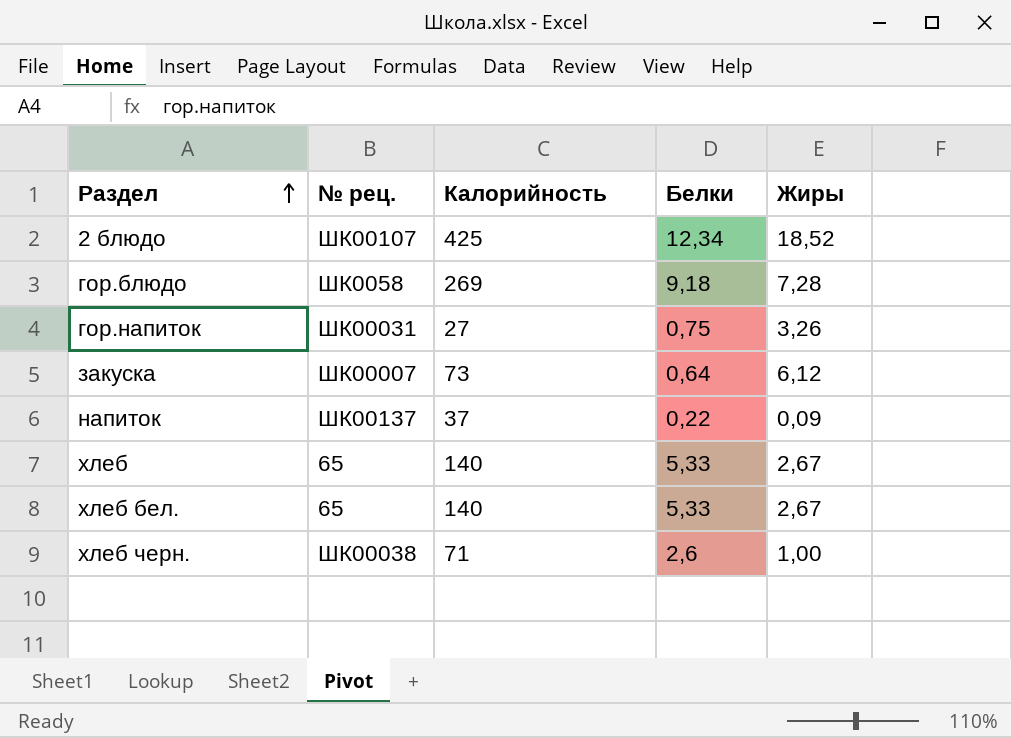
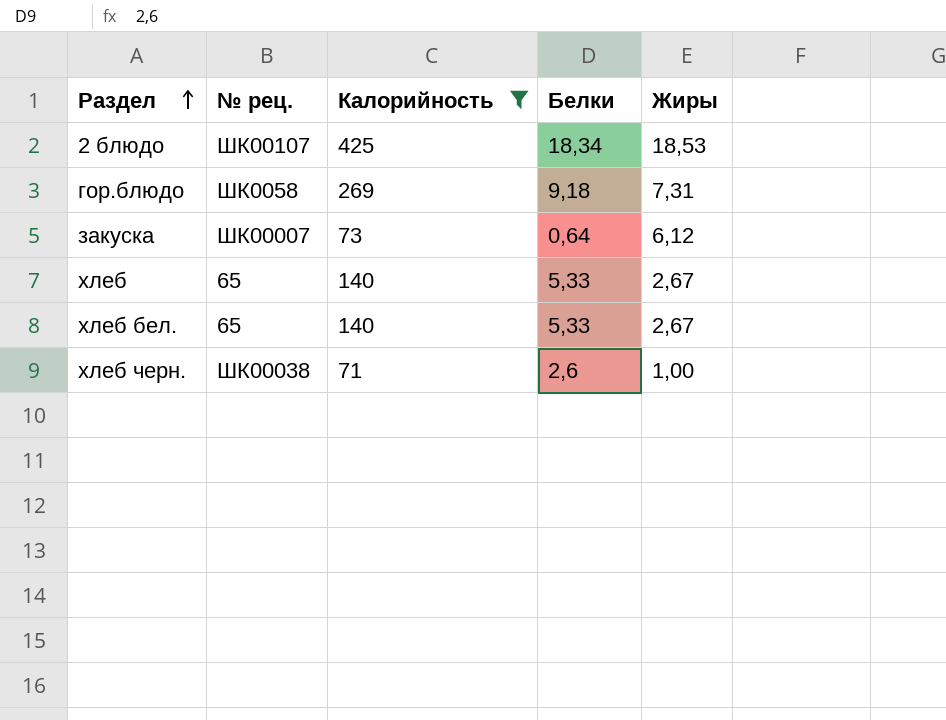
filter: none -> Калорийность >= 71
2 блюдо | Белки: 12,34 -> 18,34
2 блюдо | Жиры: 18,52 -> 18,53
гор.блюдо | Жиры: 7,28 -> 7,31

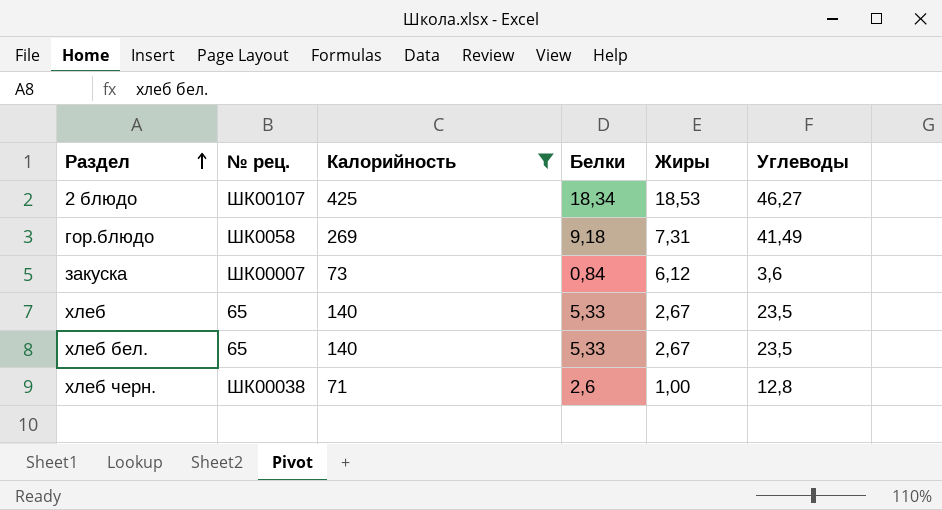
column Углеводы | position: none -> 6
закуска | Белки: 0,64 -> 0,84

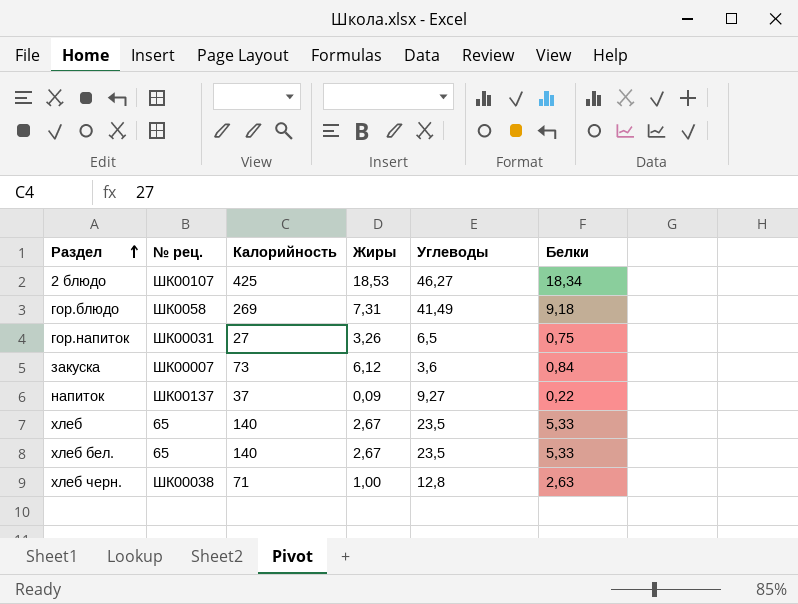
filter: Калорийность >= 71 -> none
column Белки | position: 4 -> 6
хлеб черн. | Белки: 2,6 -> 2,63

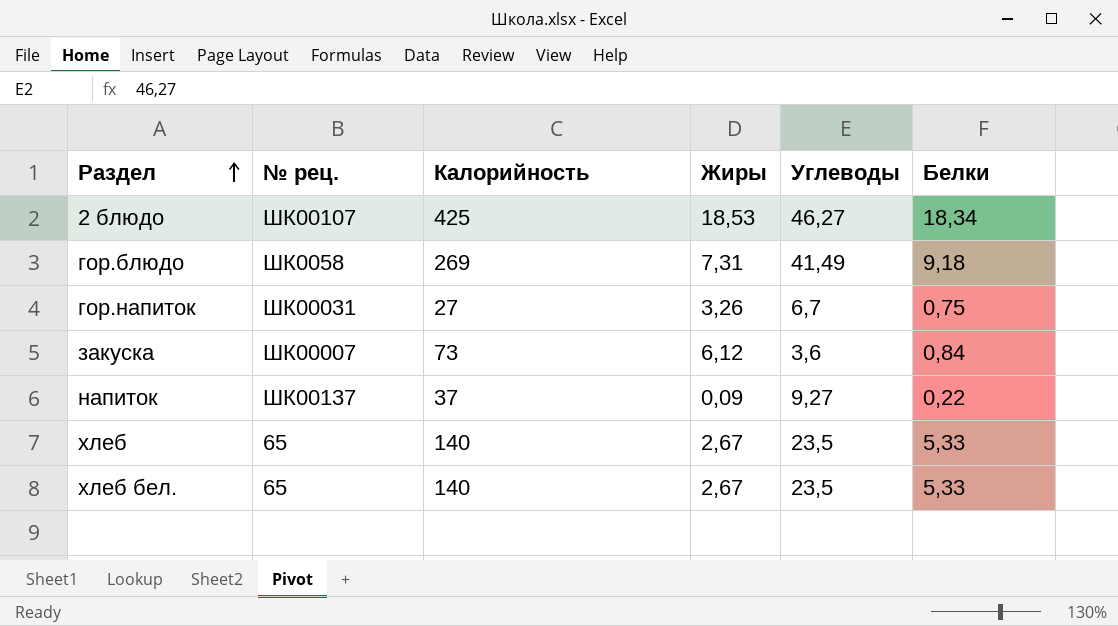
row хлеб черн.: ШК00038 | 71 | 1,00 | 12,8 | 2,63 -> none
гор.напиток | Углеводы: 6,5 -> 6,7

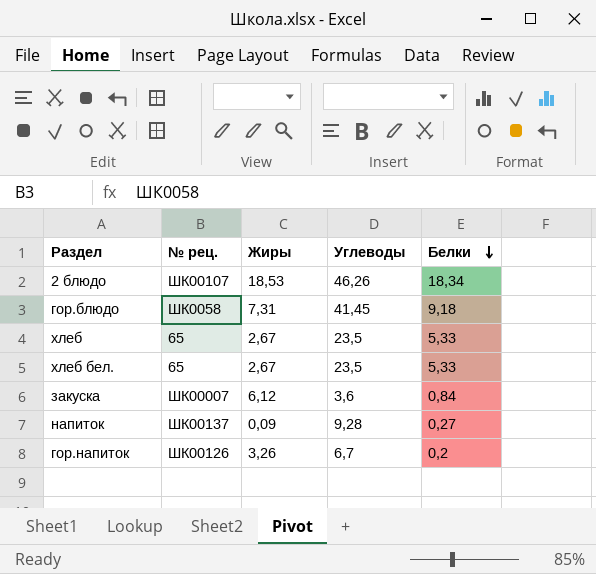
row order: Раздел ascending -> Белки descending
column Калорийность | position: 3 -> none
2 блюдо | Углеводы: 46,27 -> 46,26
гор.блюдо | Углеводы: 41,49 -> 41,45
напиток | Углеводы: 9,27 -> 9,28
напиток | Белки: 0,22 -> 0,27
гор.напиток | № рец.: ШК00031 -> ШК00126
гор.напиток | Белки: 0,75 -> 0,2

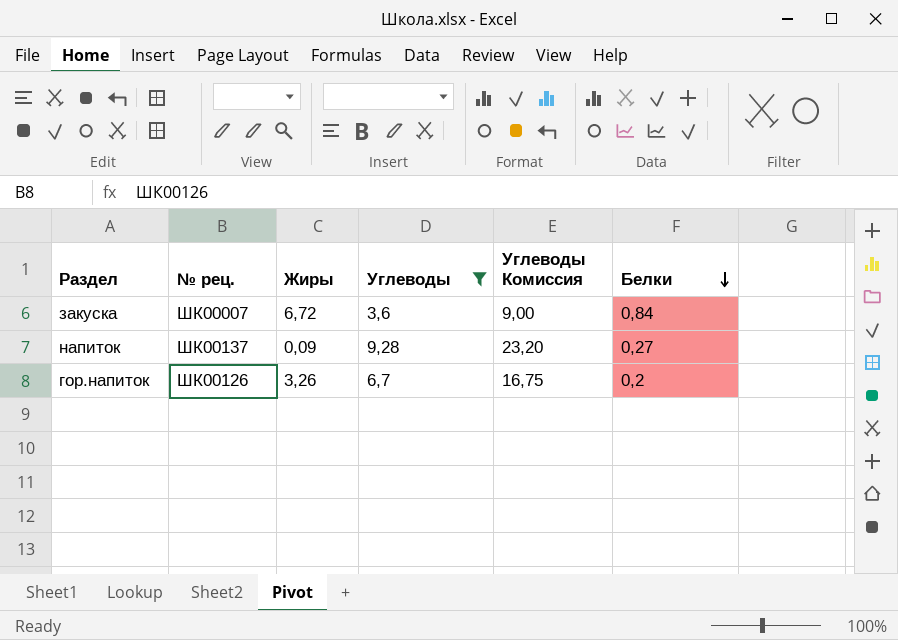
filter: none -> Углеводы <= 9,28
column Углеводы Комиссия | formula: none -> [Углеводы] * 2,5
закуска | Жиры: 6,12 -> 6,72

